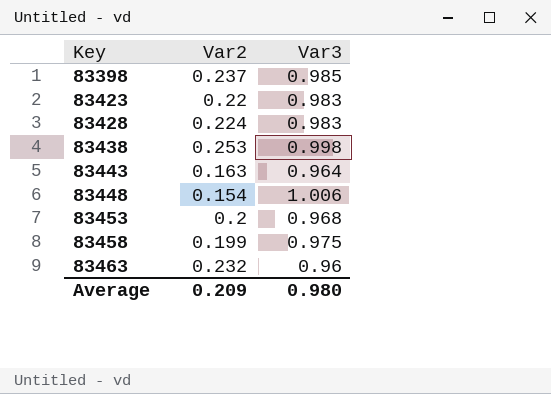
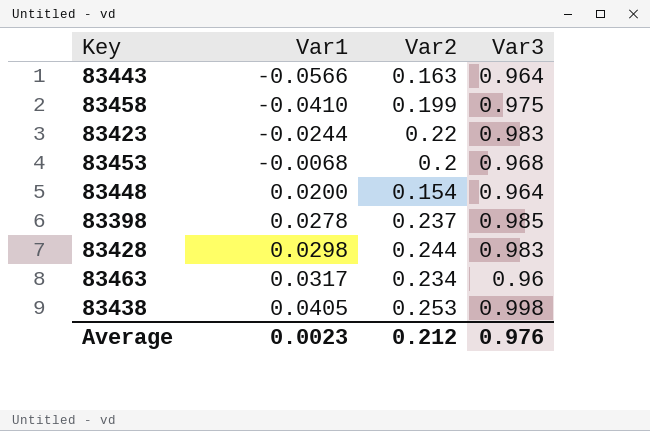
row order: Key ascending -> Var1 ascending
column Var1 | position: none -> 2
83448 | Var3: 1.006 -> 0.964
83428 | Var2: 0.224 -> 0.244
83463 | Var2: 0.232 -> 0.234
Average | Var2: 0.209 -> 0.212
Average | Var3: 0.980 -> 0.976

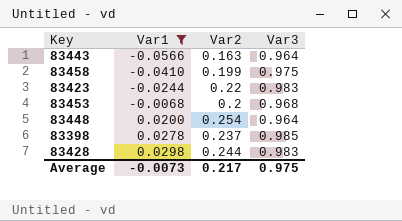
filter: none -> Var1 <= 0.0298
83448 | Var2: 0.154 -> 0.254
Average | Var1: 0.0023 -> -0.0073
Average | Var2: 0.212 -> 0.217
Average | Var3: 0.976 -> 0.975

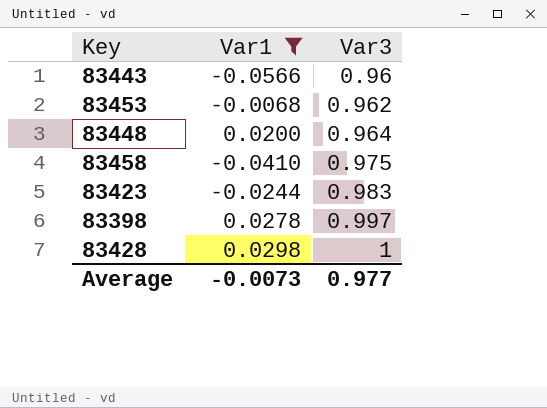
row order: Var1 ascending -> Var3 ascending
column Var2 | position: 3 -> none
83443 | Var3: 0.964 -> 0.96
83453 | Var3: 0.968 -> 0.962
83398 | Var3: 0.985 -> 0.997
83428 | Var3: 0.983 -> 1
Average | Var3: 0.975 -> 0.977

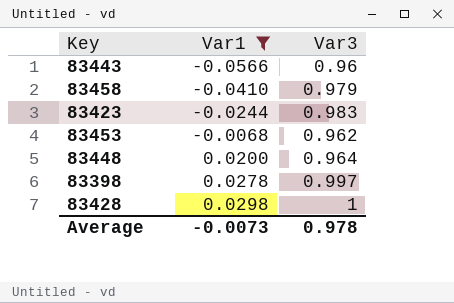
row order: Var3 ascending -> Var1 ascending
83458 | Var3: 0.975 -> 0.979
Average | Var3: 0.977 -> 0.978

